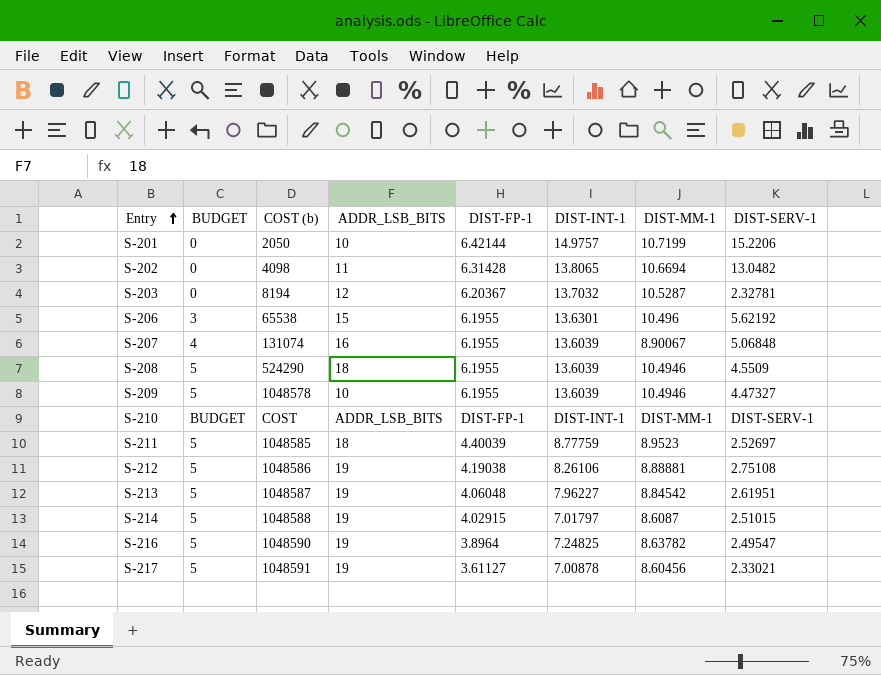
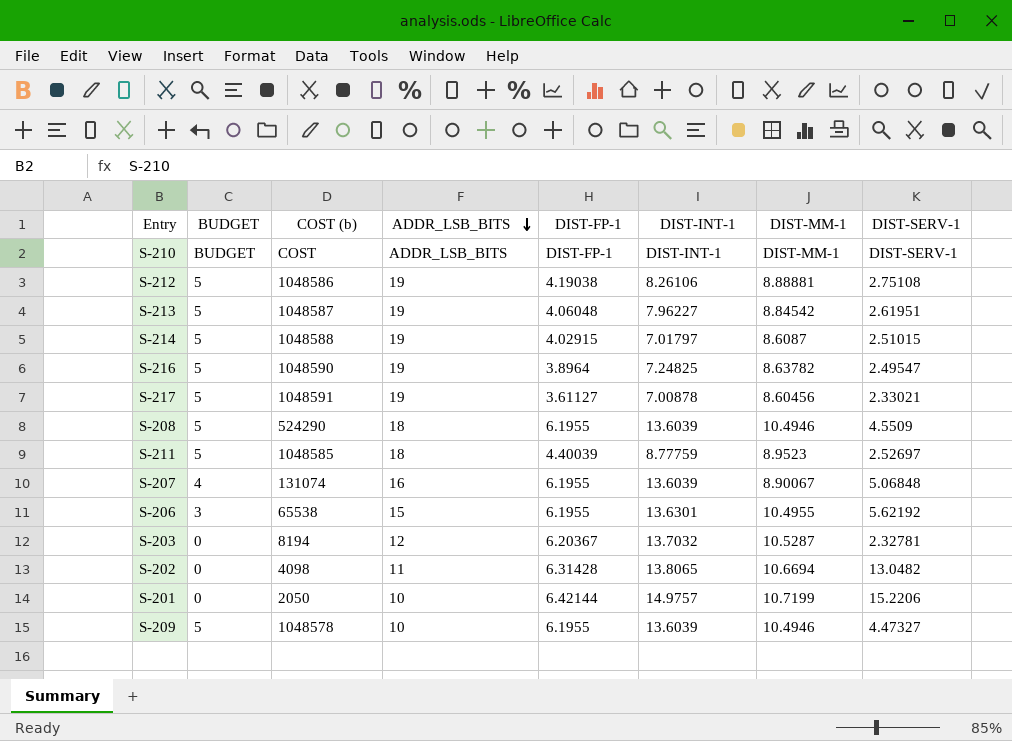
row order: Entry ascending -> ADDR_LSB_BITS descending
S-206 | DIST-MM-1: 10.496 -> 10.4955

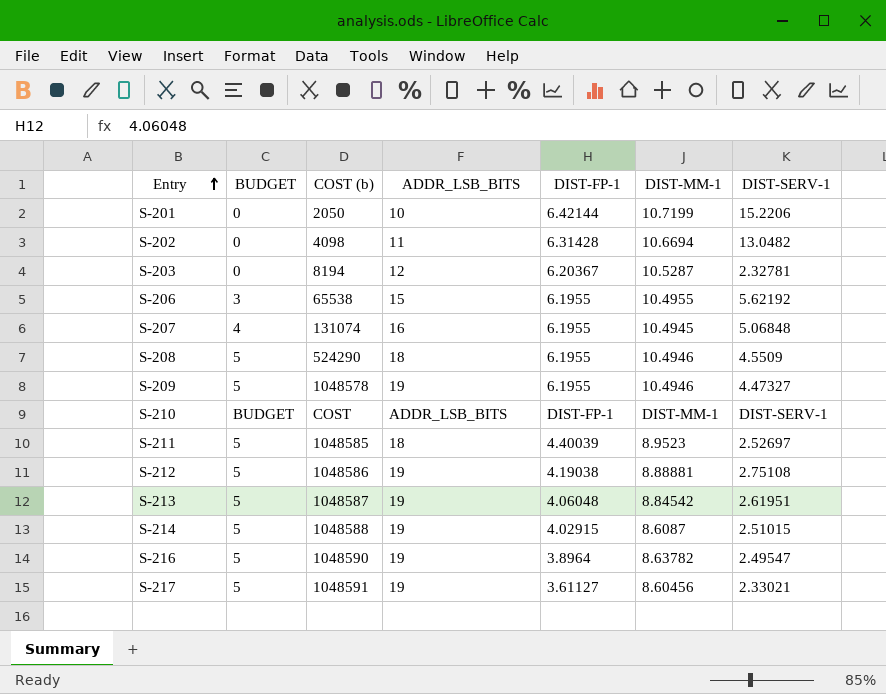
row order: ADDR_LSB_BITS descending -> Entry ascending
column DIST-INT-1 | position: 6 -> none
S-207 | DIST-MM-1: 8.90067 -> 10.4945
S-209 | ADDR_LSB_BITS: 10 -> 19

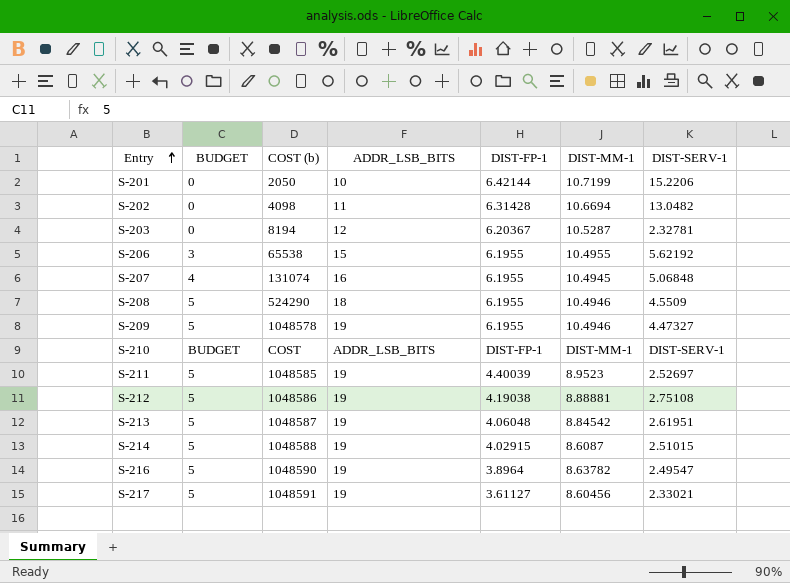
S-211 | ADDR_LSB_BITS: 18 -> 19

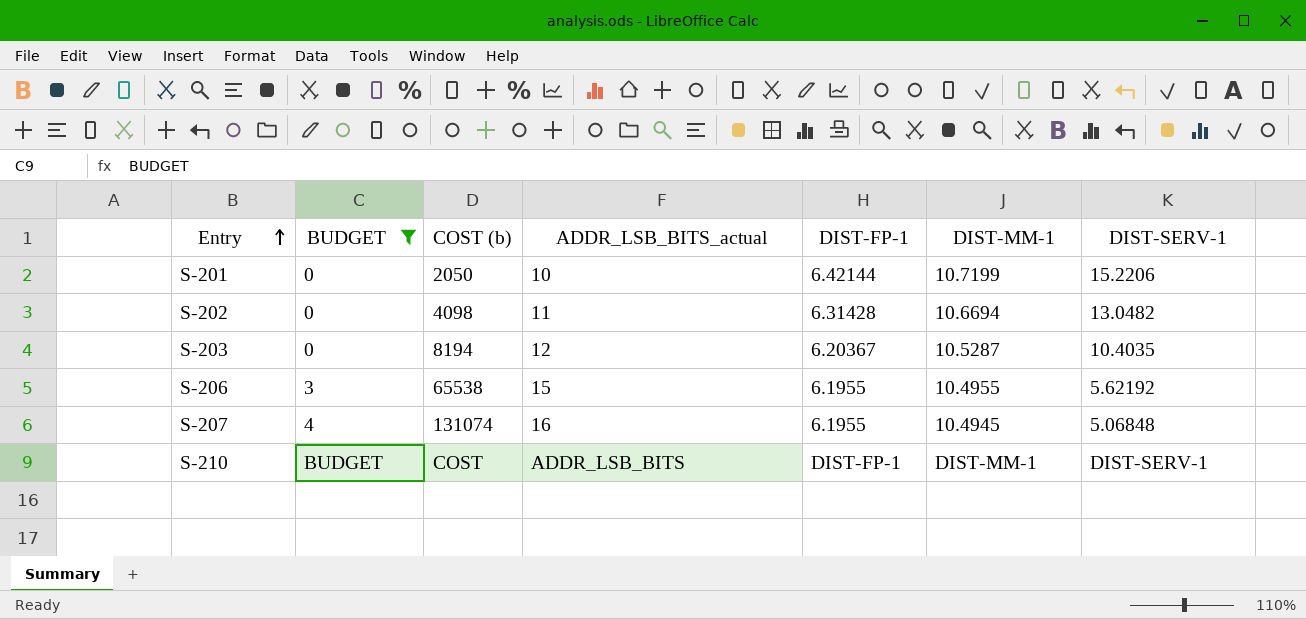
filter: none -> BUDGET != 5
column name: ADDR_LSB_BITS -> ADDR_LSB_BITS_actual
S-203 | DIST-SERV-1: 2.32781 -> 10.4035

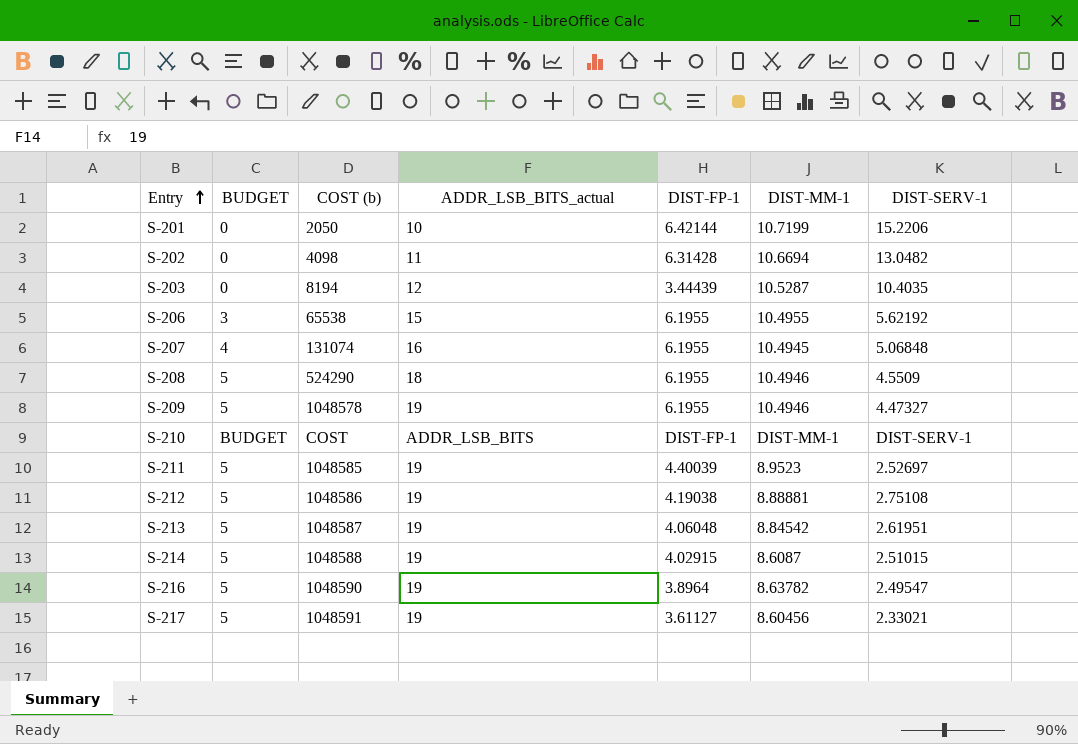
filter: BUDGET != 5 -> none
S-203 | DIST-FP-1: 6.20367 -> 3.44439

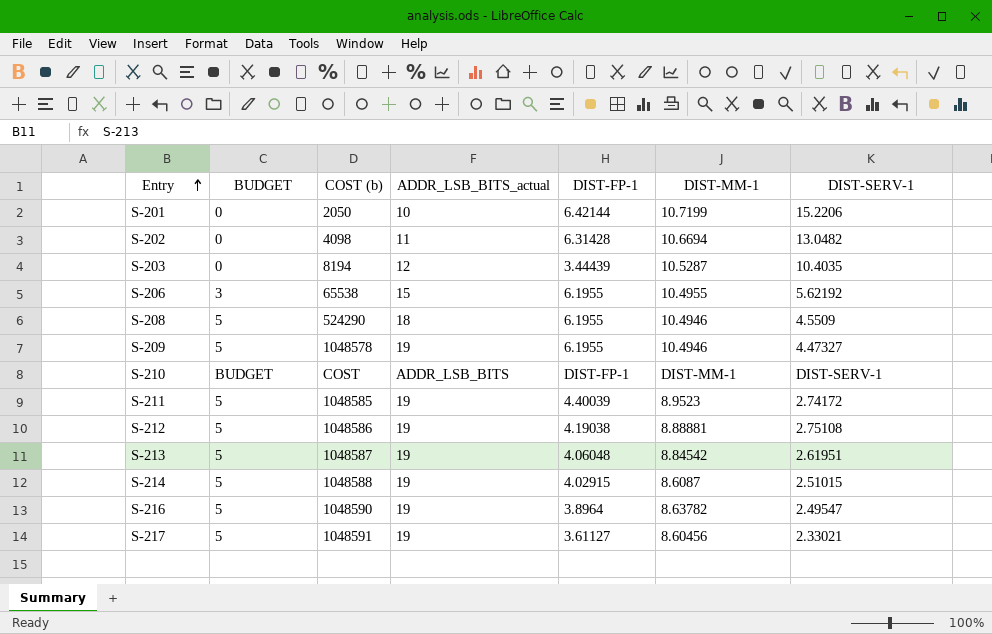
row S-207: 4 | 131074 | 16 | 6.1955 | 10.4945 | 5.06848 -> none
S-211 | DIST-SERV-1: 2.52697 -> 2.74172

